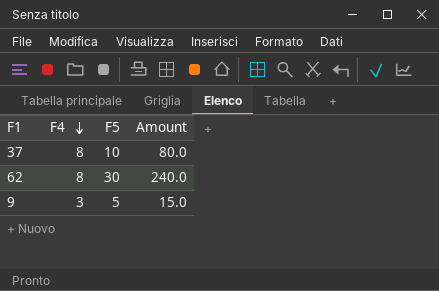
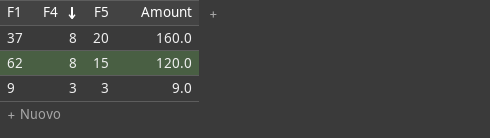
37 | F5: 10 -> 20
37 | Amount: 80.0 -> 160.0
62 | F5: 30 -> 15
62 | Amount: 240.0 -> 120.0
9 | F5: 5 -> 3
9 | Amount: 15.0 -> 9.0

